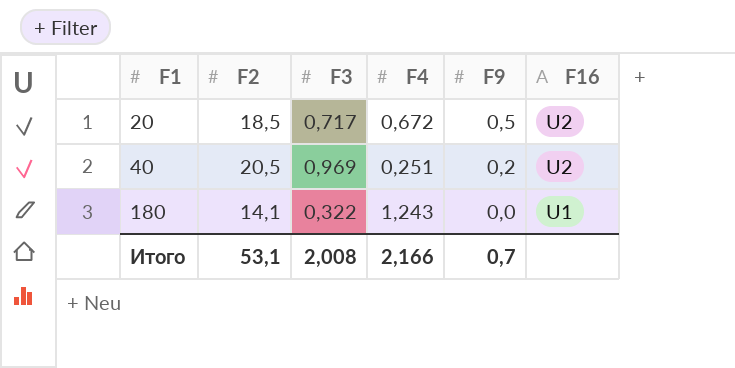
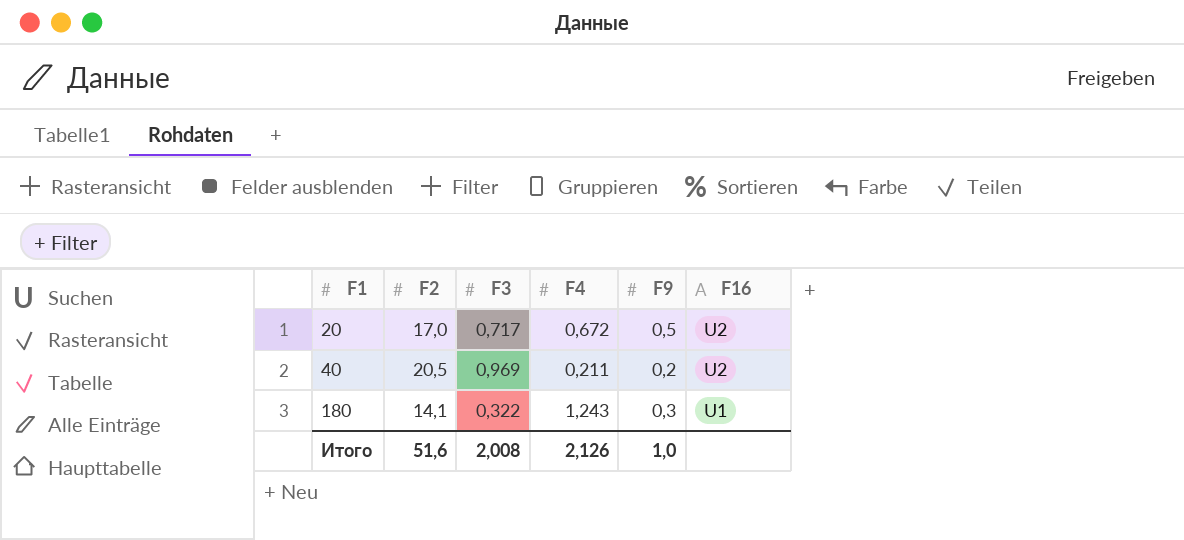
20 | F2: 18,5 -> 17,0
40 | F4: 0,251 -> 0,211
180 | F9: 0,0 -> 0,3
Итого | F2: 53,1 -> 51,6
Итого | F4: 2,166 -> 2,126
Итого | F9: 0,7 -> 1,0

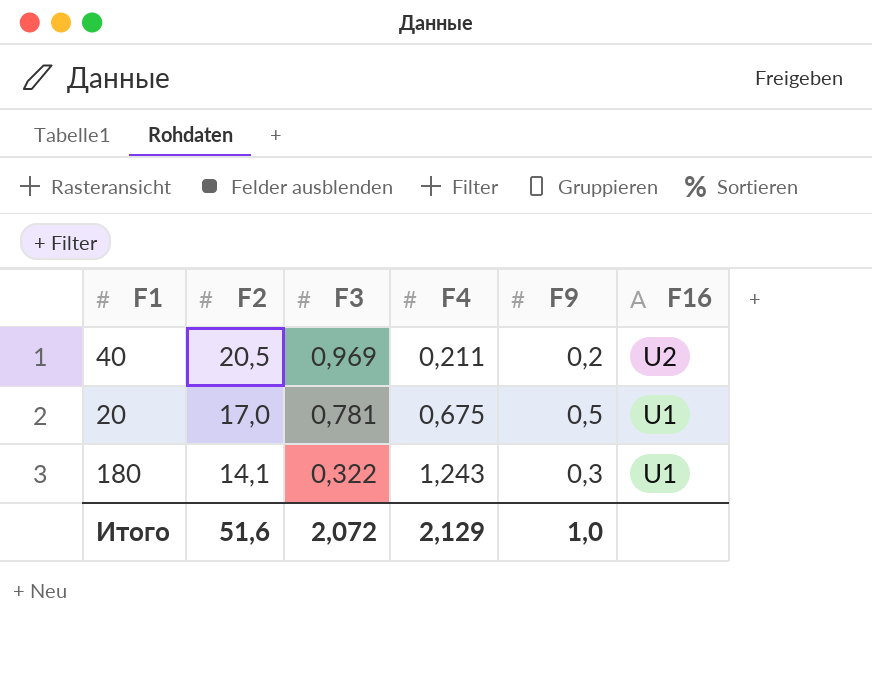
row order: F1 ascending -> F2 descending
20 | F3: 0,717 -> 0,781
20 | F4: 0,672 -> 0,675
20 | F16: U2 -> U1
Итого | F3: 2,008 -> 2,072
Итого | F4: 2,126 -> 2,129

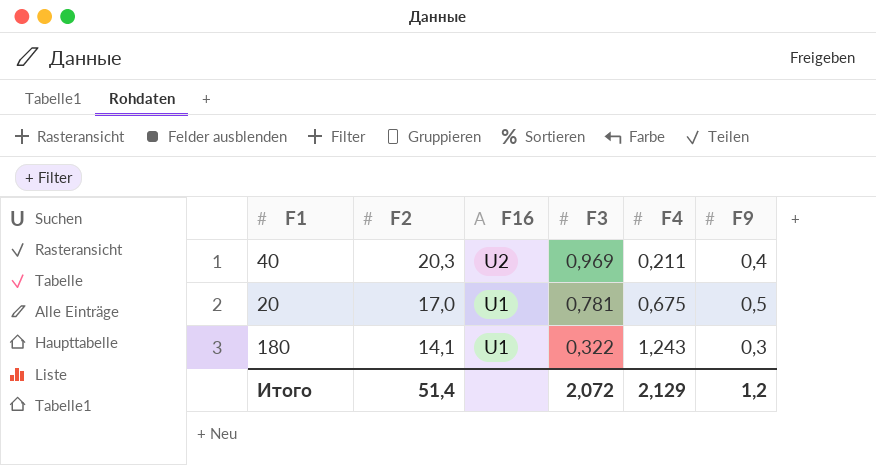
column F16 | position: 6 -> 3
40 | F2: 20,5 -> 20,3
40 | F9: 0,2 -> 0,4
Итого | F2: 51,6 -> 51,4
Итого | F9: 1,0 -> 1,2

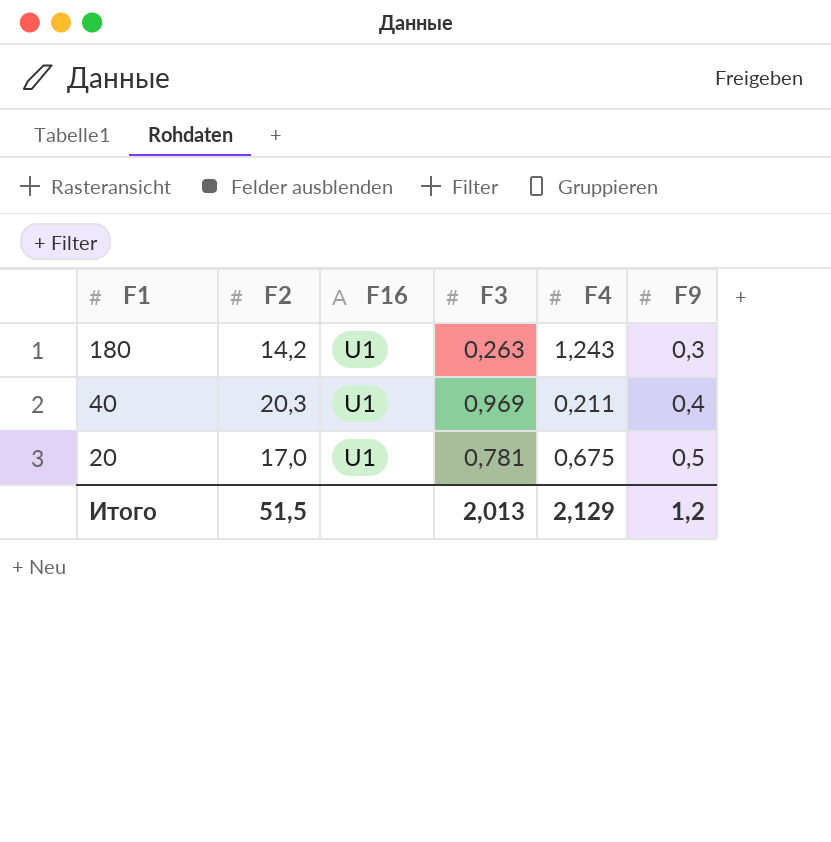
row order: F2 descending -> F1 descending
180 | F2: 14,1 -> 14,2
180 | F3: 0,322 -> 0,263
40 | F16: U2 -> U1
Итого | F2: 51,4 -> 51,5
Итого | F3: 2,072 -> 2,013

